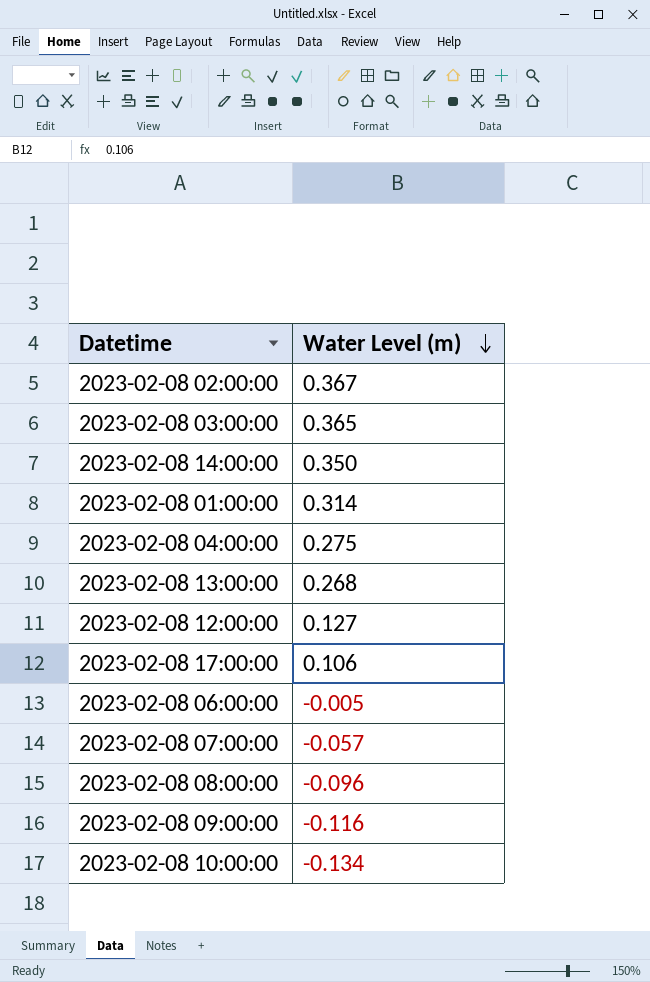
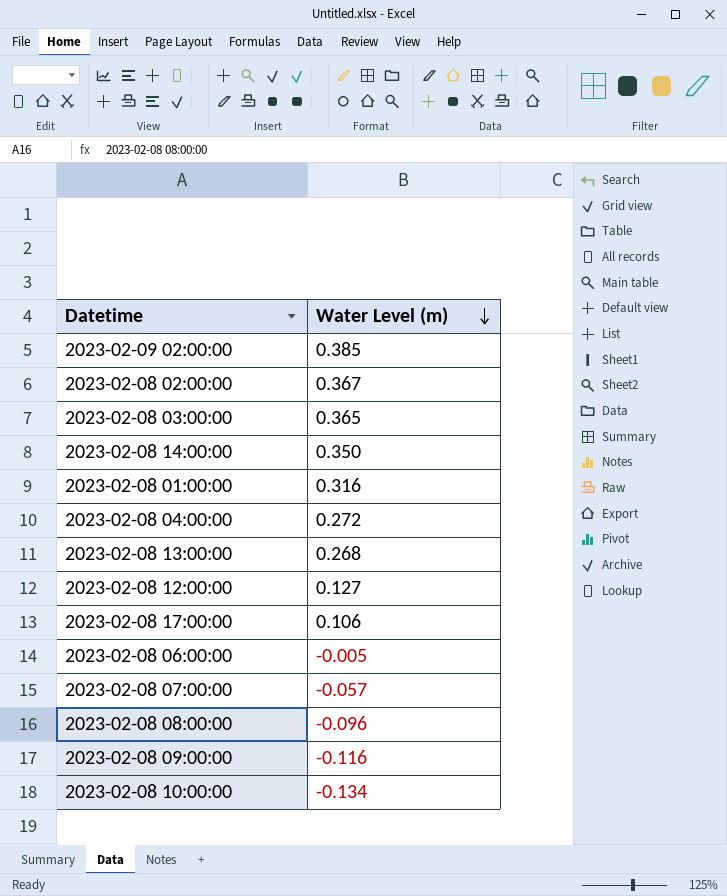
row 2023-02-09 02:00:00: none -> 0.385
2023-02-08 01:00:00 | Water Level (m): 0.314 -> 0.316
2023-02-08 04:00:00 | Water Level (m): 0.275 -> 0.272

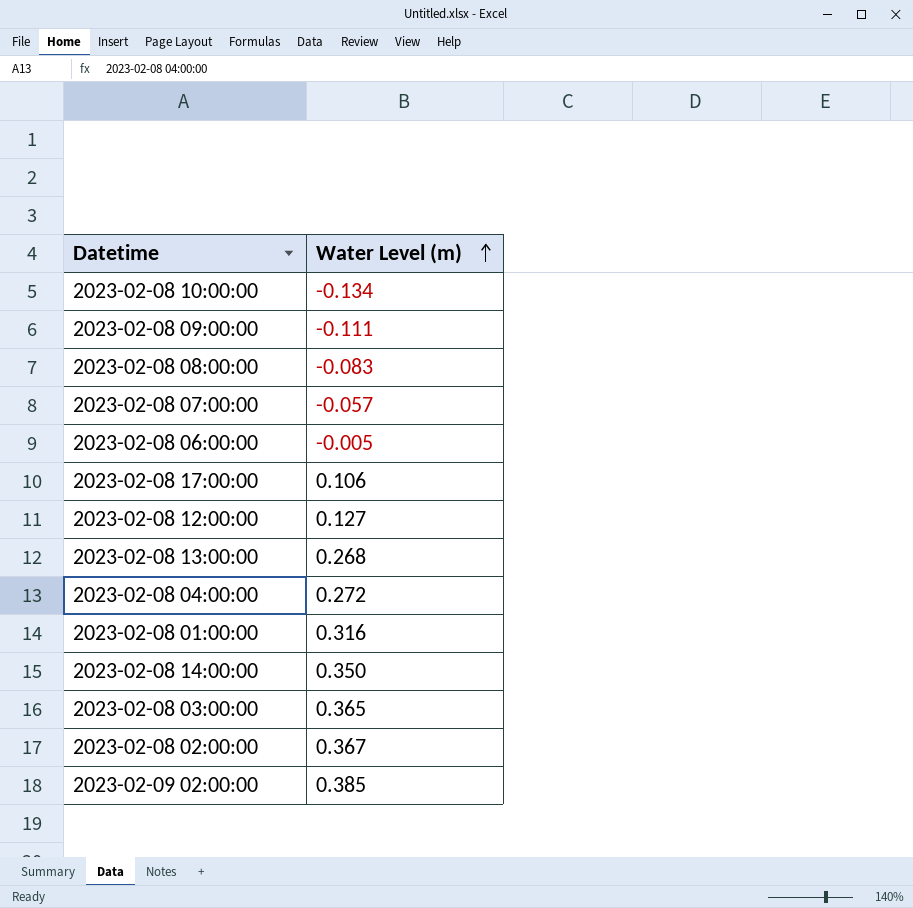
row order: Water Level (m) descending -> Water Level (m) ascending
2023-02-08 09:00:00 | Water Level (m): -0.116 -> -0.111
2023-02-08 08:00:00 | Water Level (m): -0.096 -> -0.083

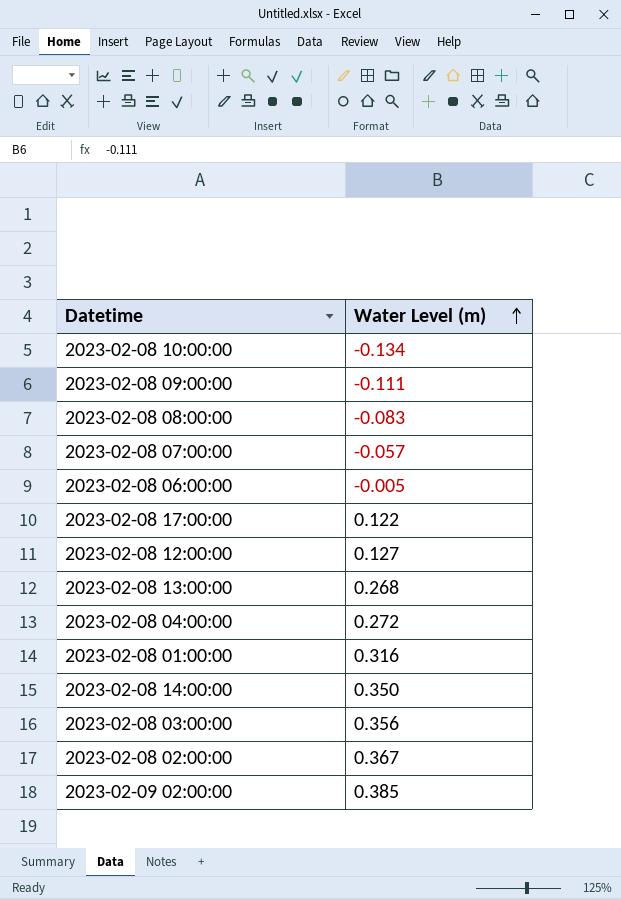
2023-02-08 17:00:00 | Water Level (m): 0.106 -> 0.122
2023-02-08 03:00:00 | Water Level (m): 0.365 -> 0.356

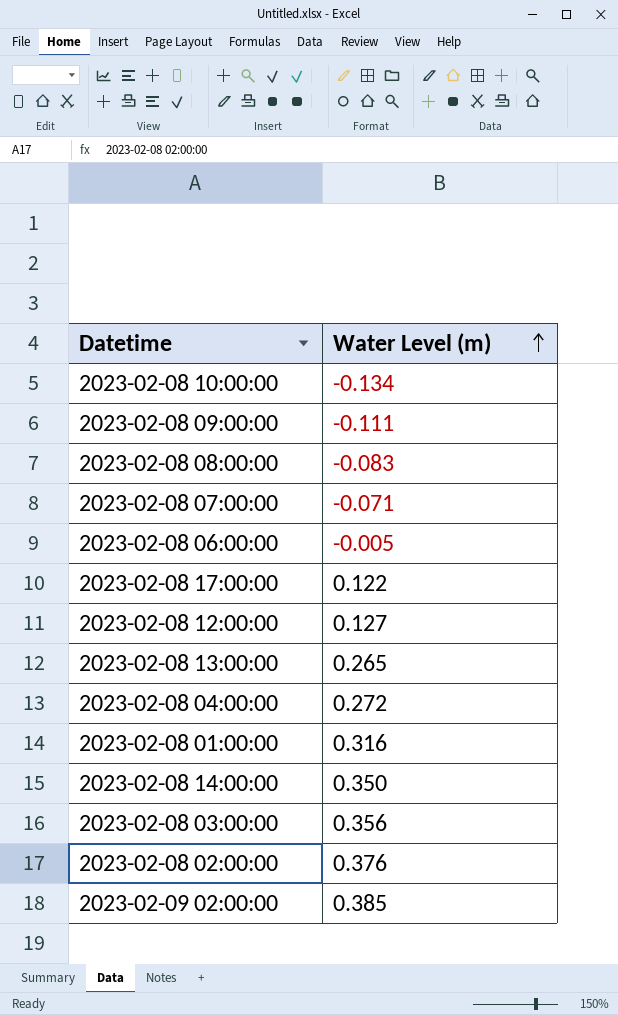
2023-02-08 07:00:00 | Water Level (m): -0.057 -> -0.071
2023-02-08 13:00:00 | Water Level (m): 0.268 -> 0.265
2023-02-08 02:00:00 | Water Level (m): 0.367 -> 0.376

